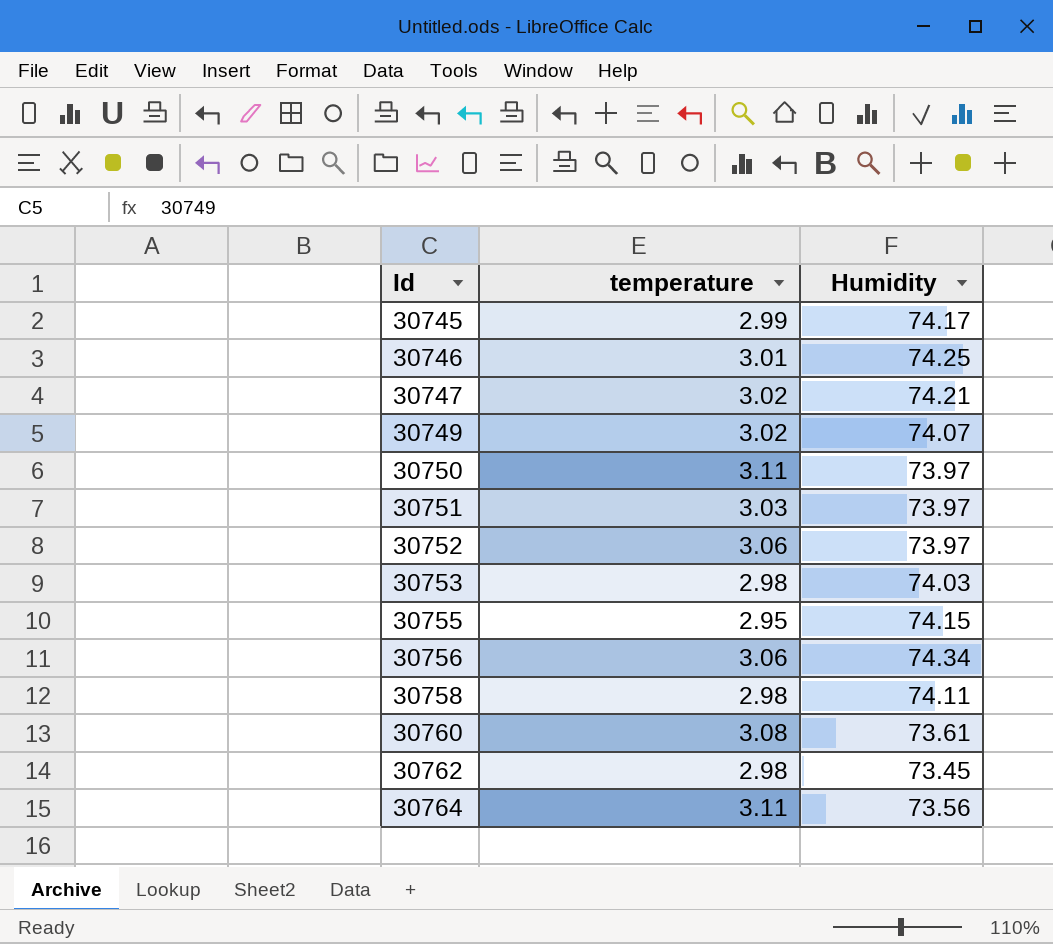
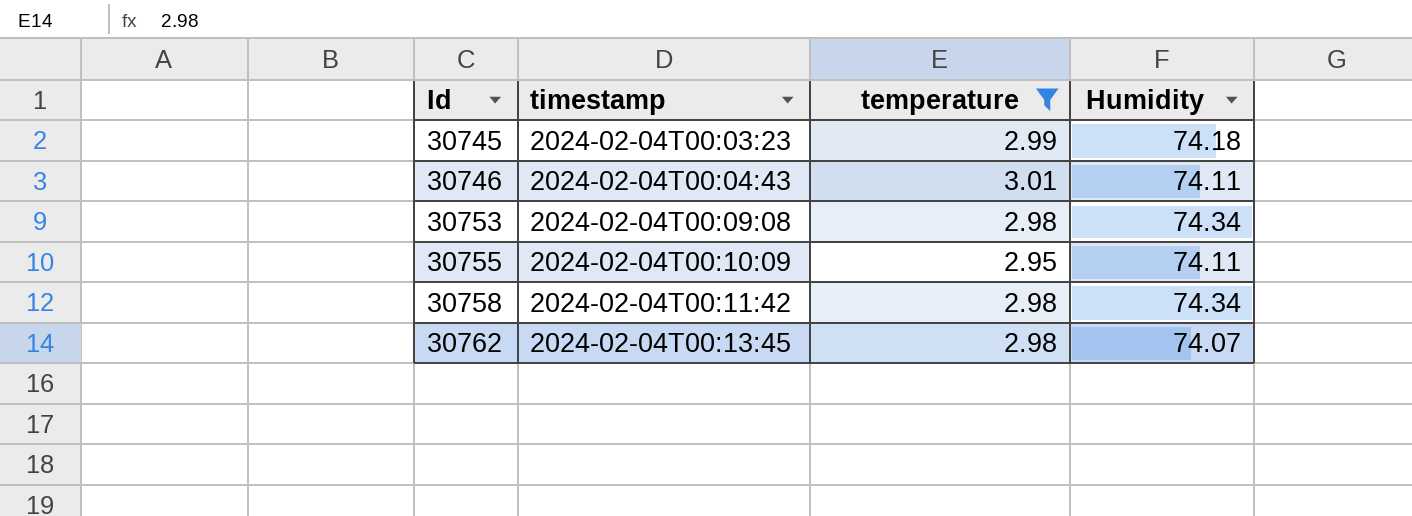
filter: none -> temperature <= 3.01
column timestamp | position: none -> 2
30745 | Humidity: 74.17 -> 74.18
30746 | Humidity: 74.25 -> 74.11
30753 | Humidity: 74.03 -> 74.34
30755 | Humidity: 74.15 -> 74.11
30758 | Humidity: 74.11 -> 74.34
30762 | Humidity: 73.45 -> 74.07

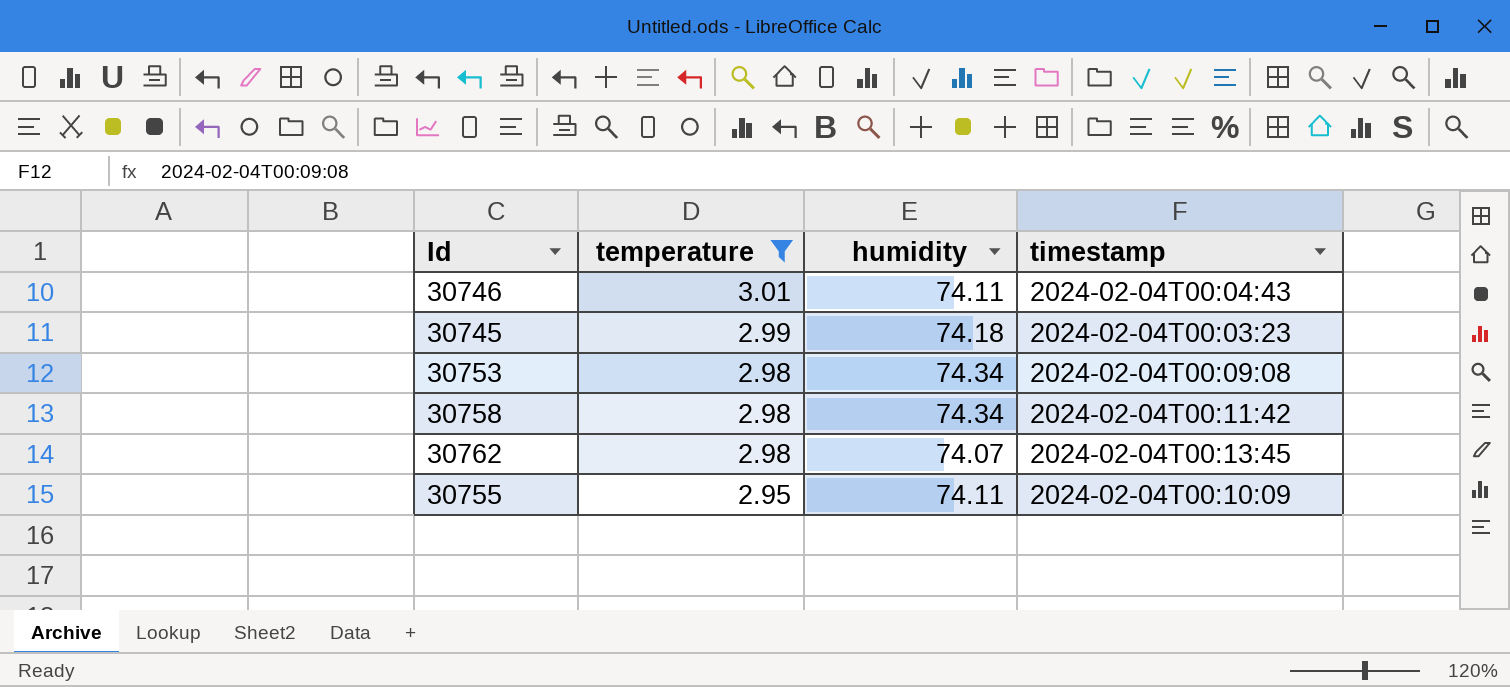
row order: Id ascending -> temperature descending
column name: Humidity -> humidity
column timestamp | position: 2 -> 4

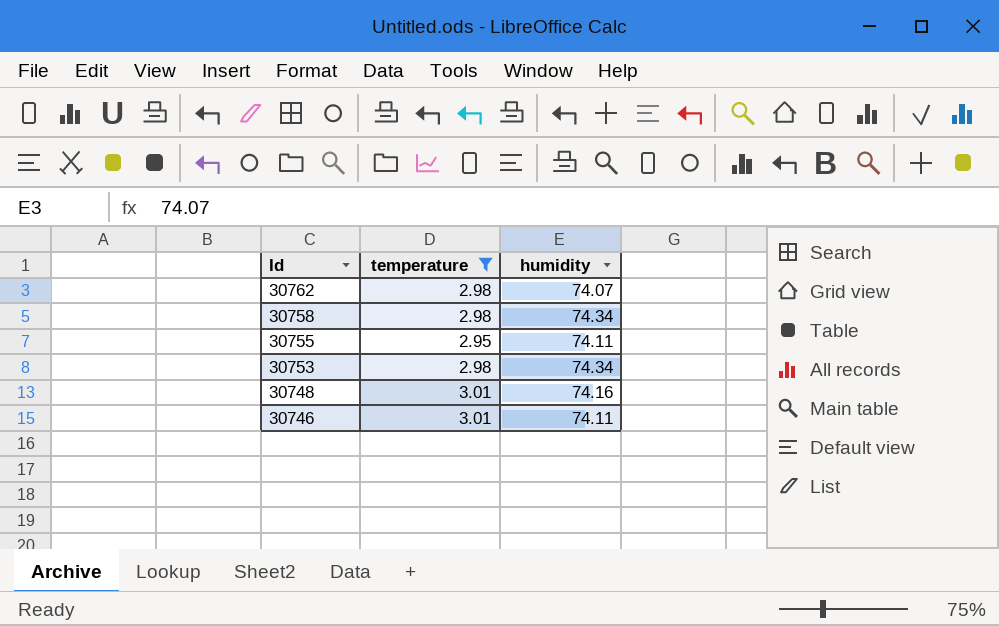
row order: temperature descending -> Id descending
column timestamp | position: 4 -> none
row 30745: 2.99 | 74.18 | 2024-02-04T00:03:23 -> none
row 30748: none -> 3.01 | 74.16

